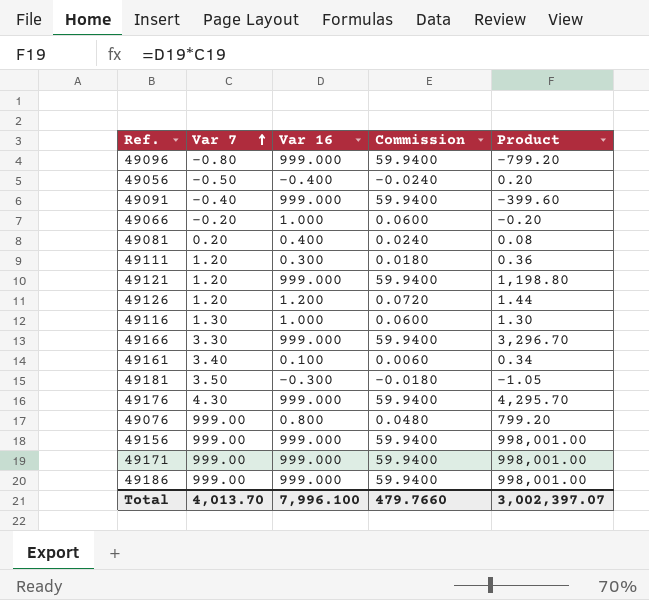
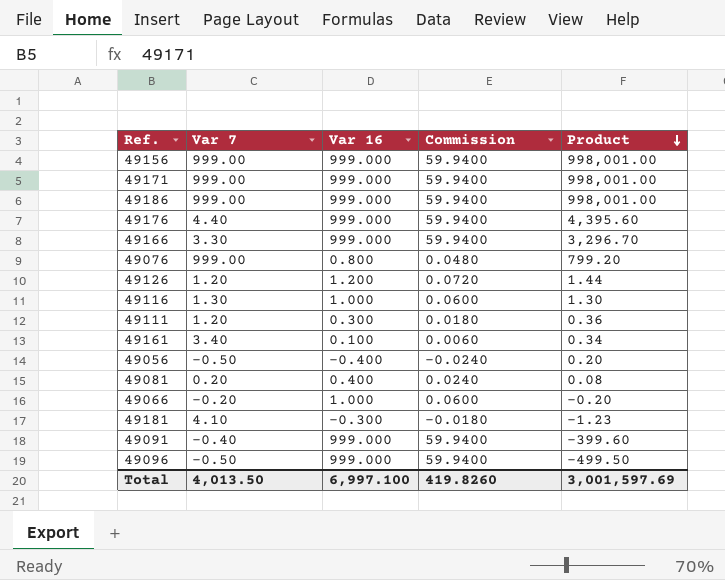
row order: Var 7 ascending -> Product descending
row 49121: 1.20 | 999.000 | 59.9400 | 1,198.80 -> none
49176 | Var 7: 4.30 -> 4.40
49176 | Product: 4,295.70 -> 4,395.60
49181 | Var 7: 3.50 -> 4.10
49181 | Product: -1.05 -> -1.23
49096 | Var 7: -0.80 -> -0.50
49096 | Product: -799.20 -> -499.50
Total | Var 7: 4,013.70 -> 4,013.50
Total | Var 16: 7,996.100 -> 6,997.100
Total | Commission: 479.7660 -> 419.8260
Total | Product: 3,002,397.07 -> 3,001,597.69

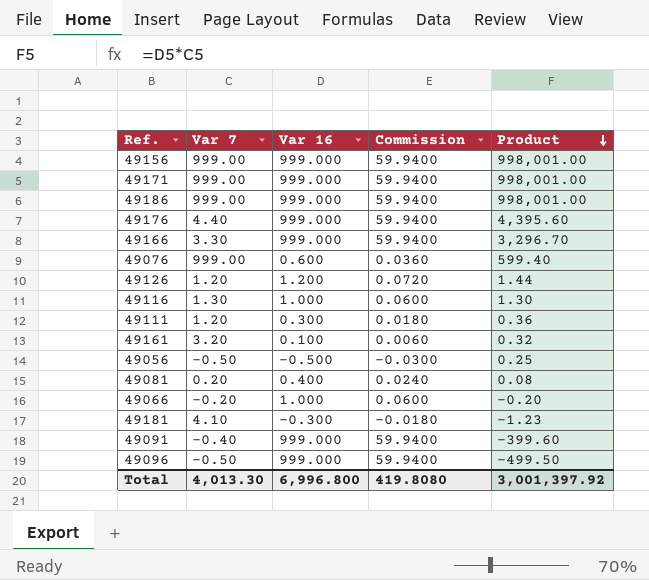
49076 | Var 16: 0.800 -> 0.600
49076 | Commission: 0.0480 -> 0.0360
49076 | Product: 799.20 -> 599.40
49161 | Var 7: 3.40 -> 3.20
49161 | Product: 0.34 -> 0.32
49056 | Var 16: -0.400 -> -0.500
49056 | Commission: -0.0240 -> -0.0300
49056 | Product: 0.20 -> 0.25
Total | Var 7: 4,013.50 -> 4,013.30
Total | Var 16: 6,997.100 -> 6,996.800
Total | Commission: 419.8260 -> 419.8080
Total | Product: 3,001,597.69 -> 3,001,397.92

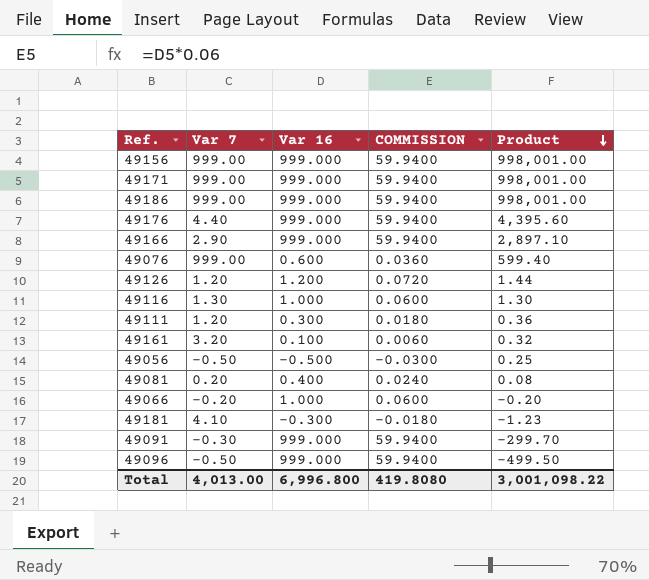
column name: Commission -> COMMISSION
49166 | Var 7: 3.30 -> 2.90
49166 | Product: 3,296.70 -> 2,897.10
49091 | Var 7: -0.40 -> -0.30
49091 | Product: -399.60 -> -299.70
Total | Var 7: 4,013.30 -> 4,013.00
Total | Product: 3,001,397.92 -> 3,001,098.22

